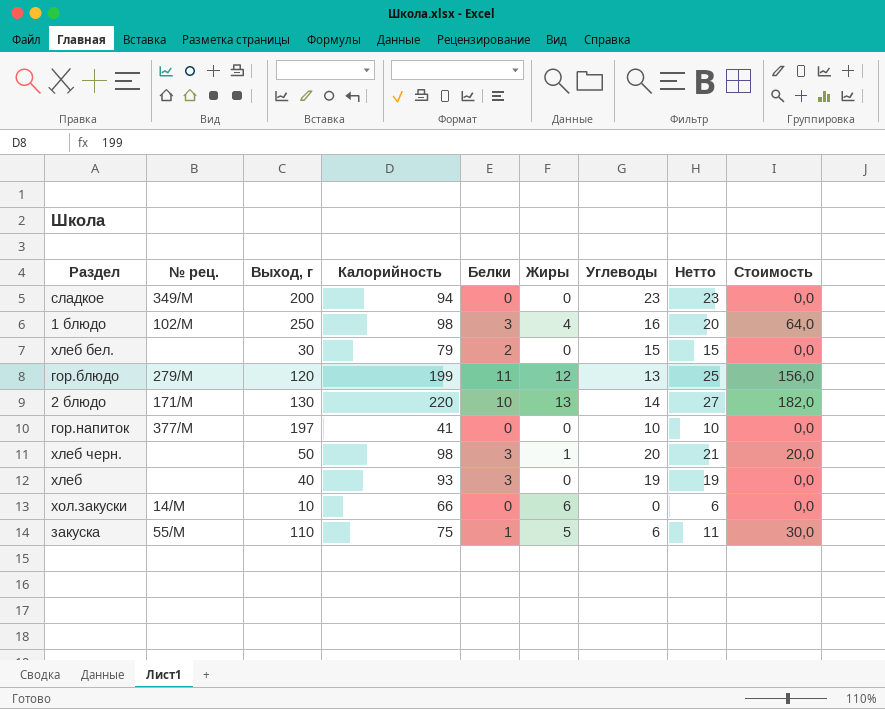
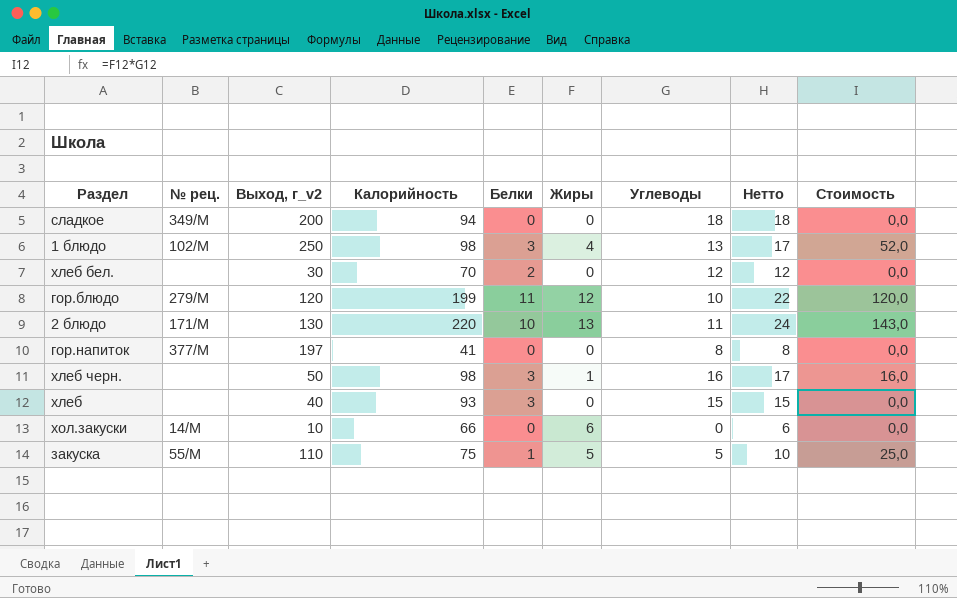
column name: Выход, г -> Выход, г_v2
сладкое | Углеводы: 23 -> 18
сладкое | Нетто: 23 -> 18
1 блюдо | Углеводы: 16 -> 13
1 блюдо | Нетто: 20 -> 17
1 блюдо | Стоимость: 64,0 -> 52,0
хлеб бел. | Калорийность: 79 -> 70
хлеб бел. | Углеводы: 15 -> 12
хлеб бел. | Нетто: 15 -> 12
гор.блюдо | Углеводы: 13 -> 10
гор.блюдо | Нетто: 25 -> 22
гор.блюдо | Стоимость: 156,0 -> 120,0
2 блюдо | Углеводы: 14 -> 11
2 блюдо | Нетто: 27 -> 24
2 блюдо | Стоимость: 182,0 -> 143,0
гор.напиток | Углеводы: 10 -> 8
гор.напиток | Нетто: 10 -> 8
хлеб черн. | Углеводы: 20 -> 16
хлеб черн. | Нетто: 21 -> 17
хлеб черн. | Стоимость: 20,0 -> 16,0
хлеб | Углеводы: 19 -> 15
хлеб | Нетто: 19 -> 15
закуска | Углеводы: 6 -> 5
закуска | Нетто: 11 -> 10
закуска | Стоимость: 30,0 -> 25,0

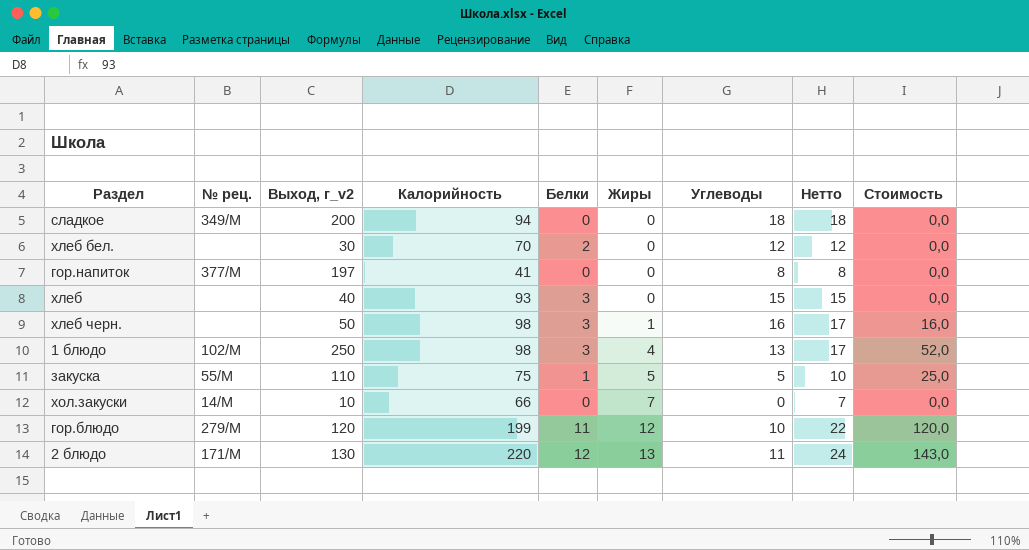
row order: none -> Жиры ascending
хол.закуски | Жиры: 6 -> 7
хол.закуски | Нетто: 6 -> 7
2 блюдо | Белки: 10 -> 12

